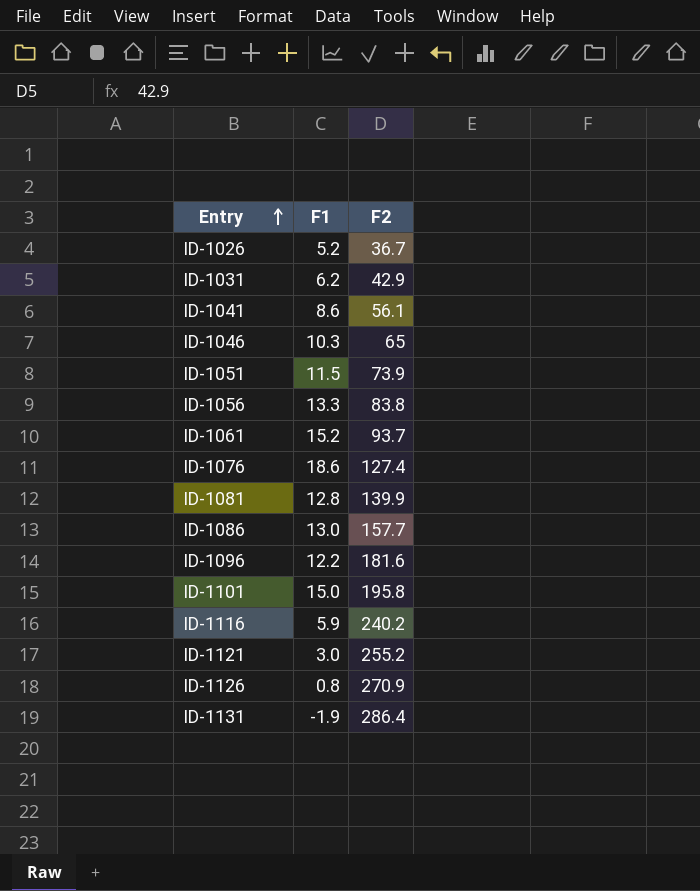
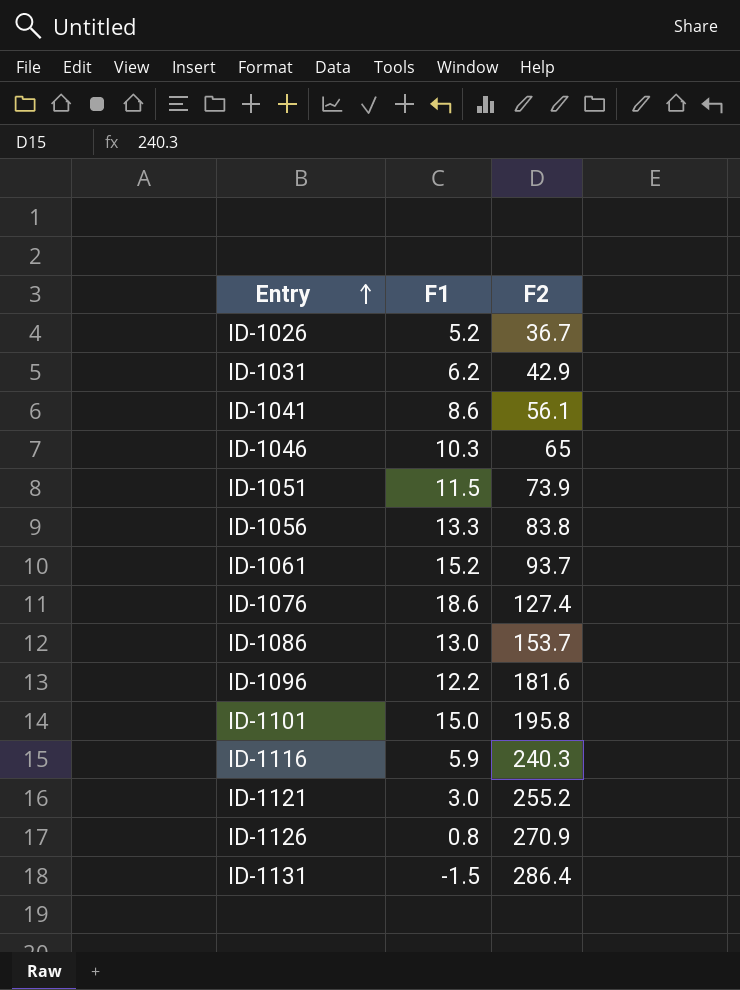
row ID-1081: 12.8 | 139.9 -> none
ID-1086 | F2: 157.7 -> 153.7
ID-1116 | F2: 240.2 -> 240.3
ID-1131 | F1: -1.9 -> -1.5

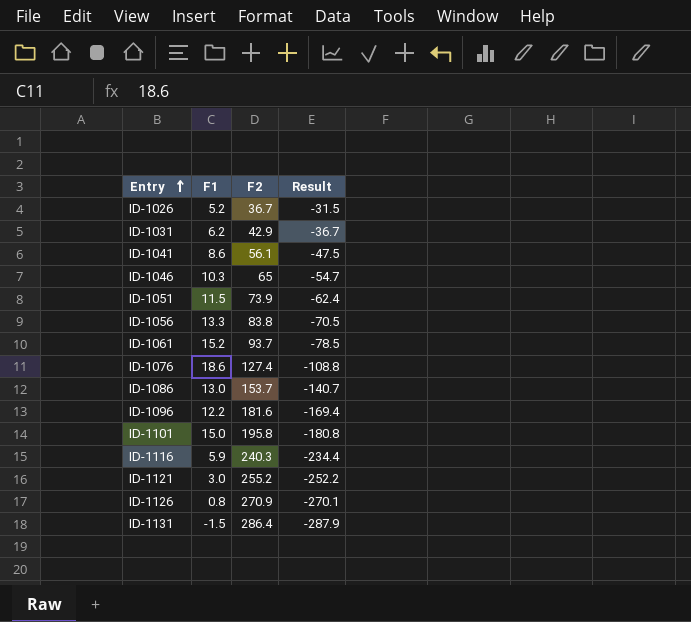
column Result | formula: none -> [F1] - [F2]

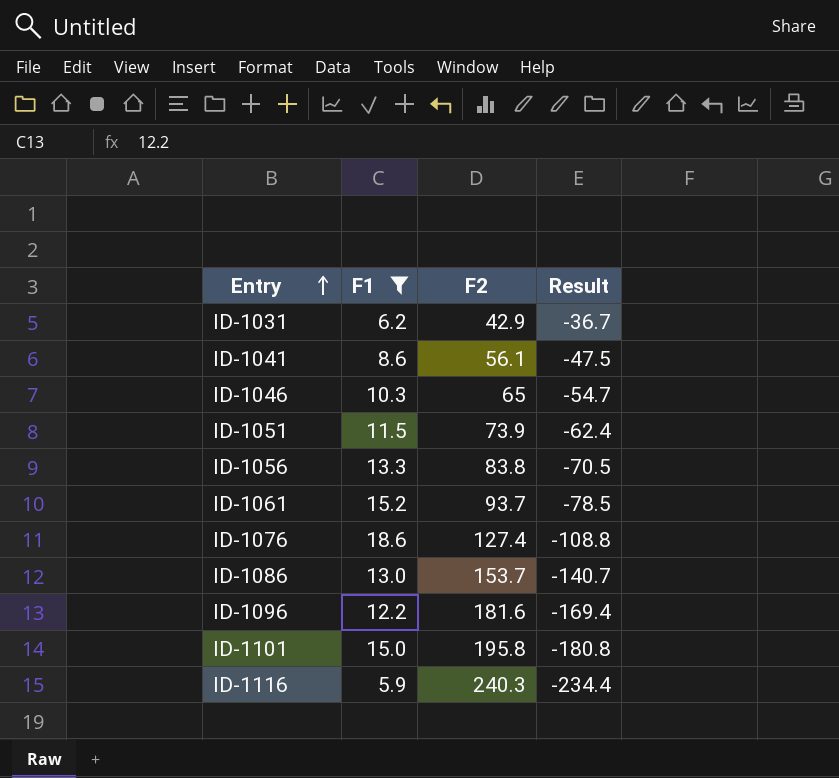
filter: none -> F1 >= 5.9

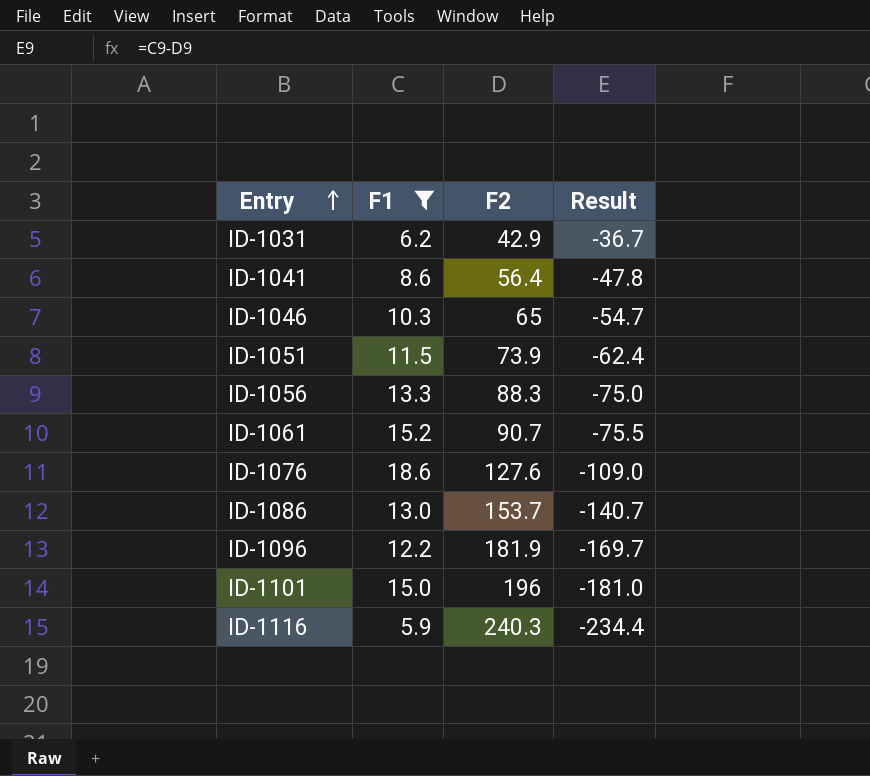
ID-1041 | F2: 56.1 -> 56.4
ID-1041 | Result: -47.5 -> -47.8
ID-1056 | F2: 83.8 -> 88.3
ID-1056 | Result: -70.5 -> -75.0
ID-1061 | F2: 93.7 -> 90.7
ID-1061 | Result: -78.5 -> -75.5
ID-1076 | F2: 127.4 -> 127.6
ID-1076 | Result: -108.8 -> -109.0
ID-1096 | F2: 181.6 -> 181.9
ID-1096 | Result: -169.4 -> -169.7
ID-1101 | F2: 195.8 -> 196
ID-1101 | Result: -180.8 -> -181.0

